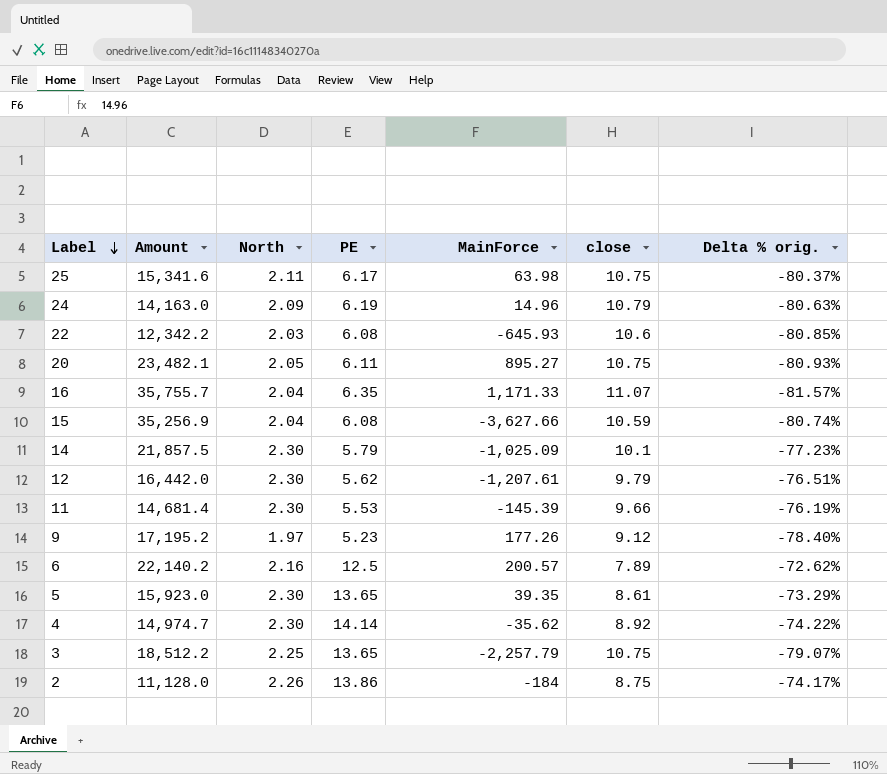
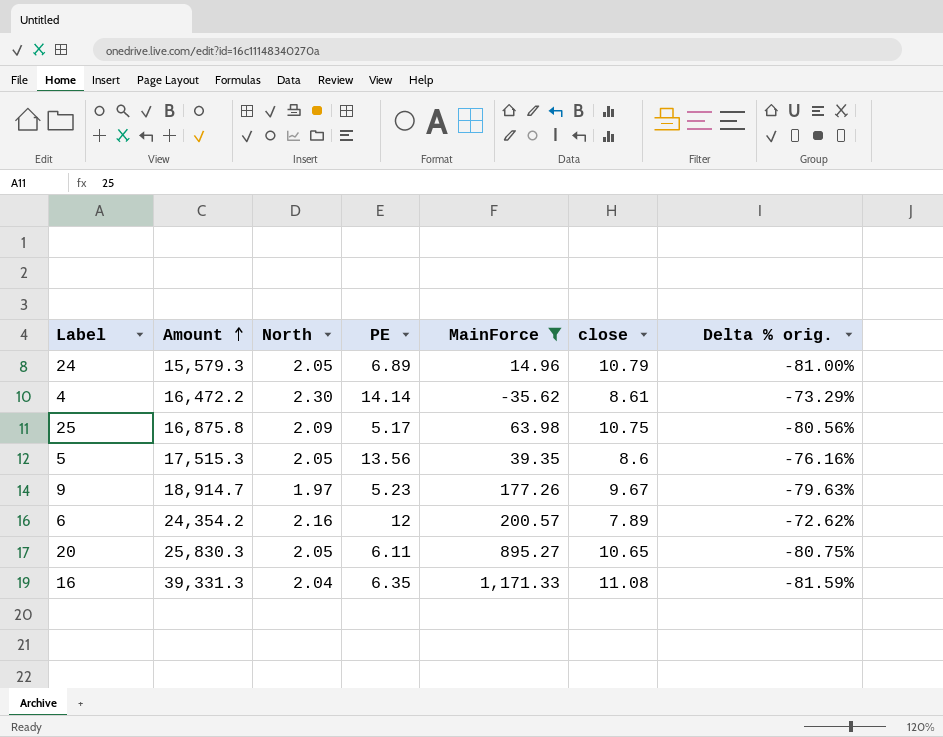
filter: none -> MainForce >= -35.62
row order: Label descending -> Amount ascending
24 | Amount: 14,163.0 -> 15,579.3
24 | North: 2.09 -> 2.05
24 | PE: 6.19 -> 6.89
24 | Delta % orig.: -80.63% -> -81.00%
4 | Amount: 14,974.7 -> 16,472.2
4 | close: 8.92 -> 8.61
4 | Delta % orig.: -74.22% -> -73.29%
25 | Amount: 15,341.6 -> 16,875.8
25 | North: 2.11 -> 2.09
25 | PE: 6.17 -> 5.17
25 | Delta % orig.: -80.37% -> -80.56%
5 | Amount: 15,923.0 -> 17,515.3
5 | North: 2.30 -> 2.05
5 | PE: 13.65 -> 13.56
5 | close: 8.61 -> 8.6
5 | Delta % orig.: -73.29% -> -76.16%
9 | Amount: 17,195.2 -> 18,914.7
9 | close: 9.12 -> 9.67
9 | Delta % orig.: -78.40% -> -79.63%
6 | Amount: 22,140.2 -> 24,354.2
6 | PE: 12.5 -> 12
20 | Amount: 23,482.1 -> 25,830.3
20 | close: 10.75 -> 10.65
20 | Delta % orig.: -80.93% -> -80.75%
16 | Amount: 35,755.7 -> 39,331.3
16 | close: 11.07 -> 11.08
16 | Delta % orig.: -81.57% -> -81.59%

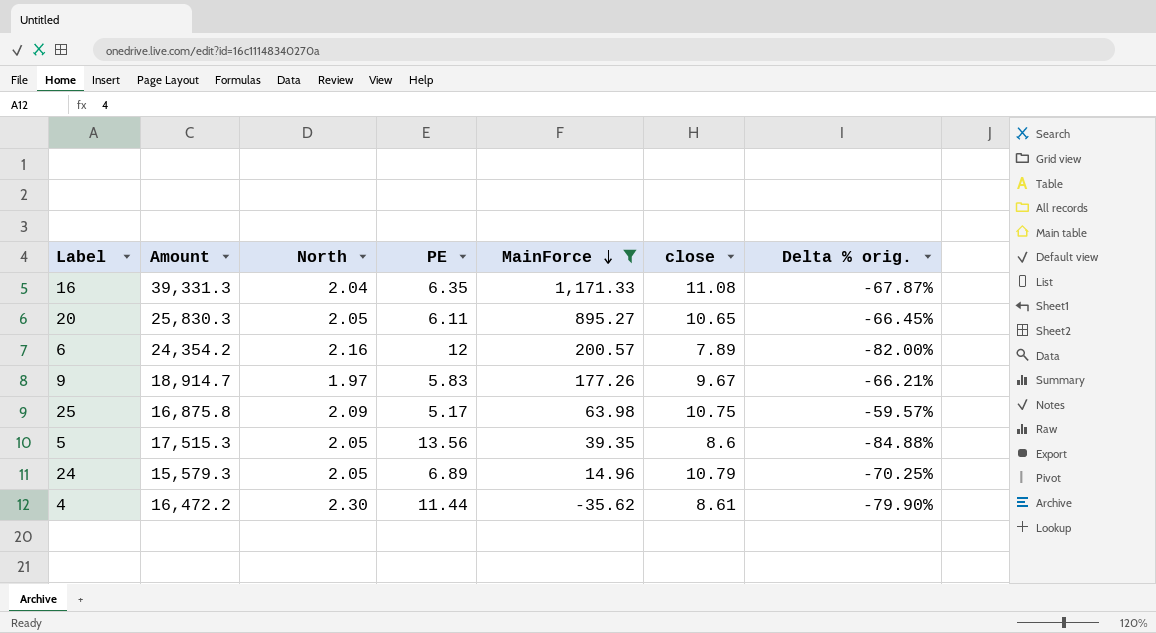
row order: Amount ascending -> MainForce descending
column Delta % orig. | formula: ([North] - [close]) / [close] -> ([North] - [PE]) / [PE]
9 | PE: 5.23 -> 5.83
4 | PE: 14.14 -> 11.44

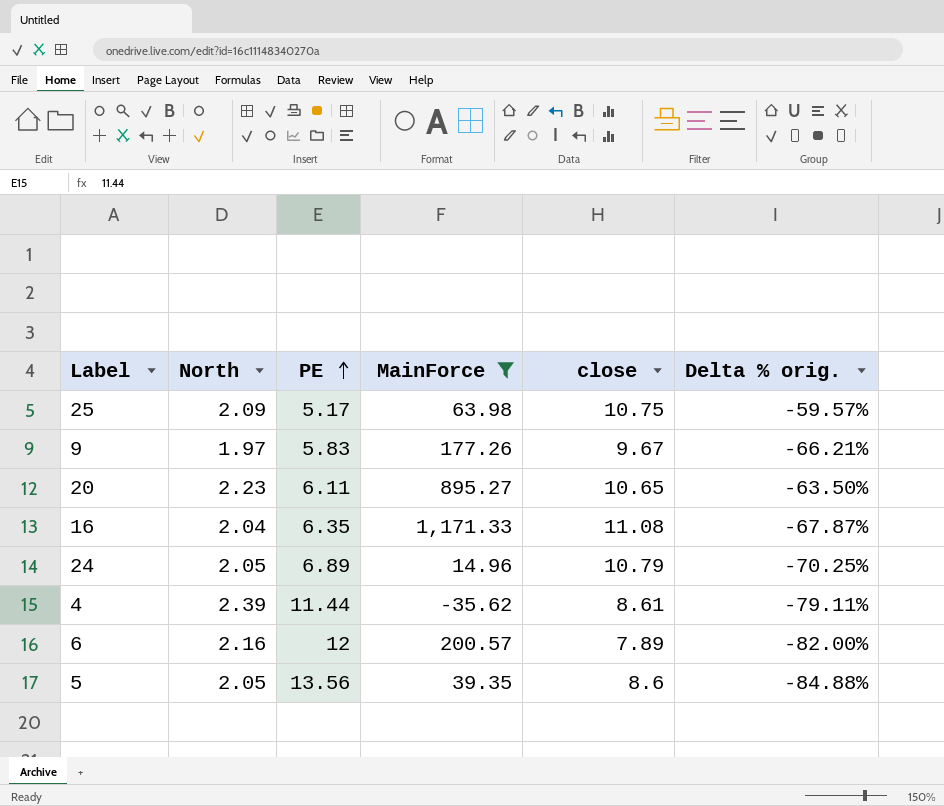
row order: MainForce descending -> PE ascending
column Amount | position: 2 -> none
20 | North: 2.05 -> 2.23
20 | Delta % orig.: -66.45% -> -63.50%
4 | North: 2.30 -> 2.39
4 | Delta % orig.: -79.90% -> -79.11%

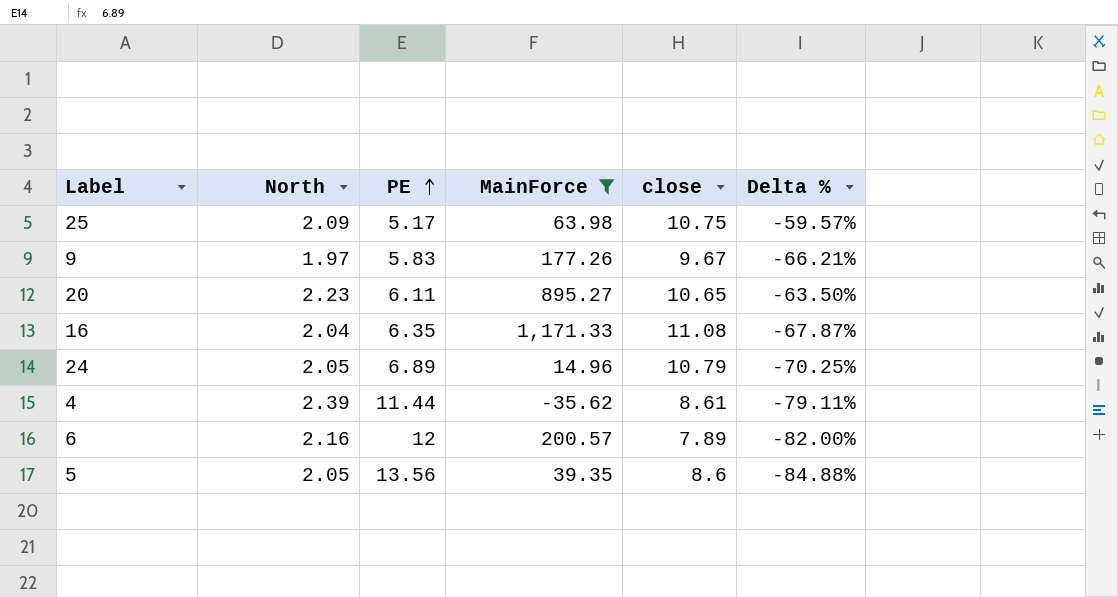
column name: Delta % orig. -> Delta %

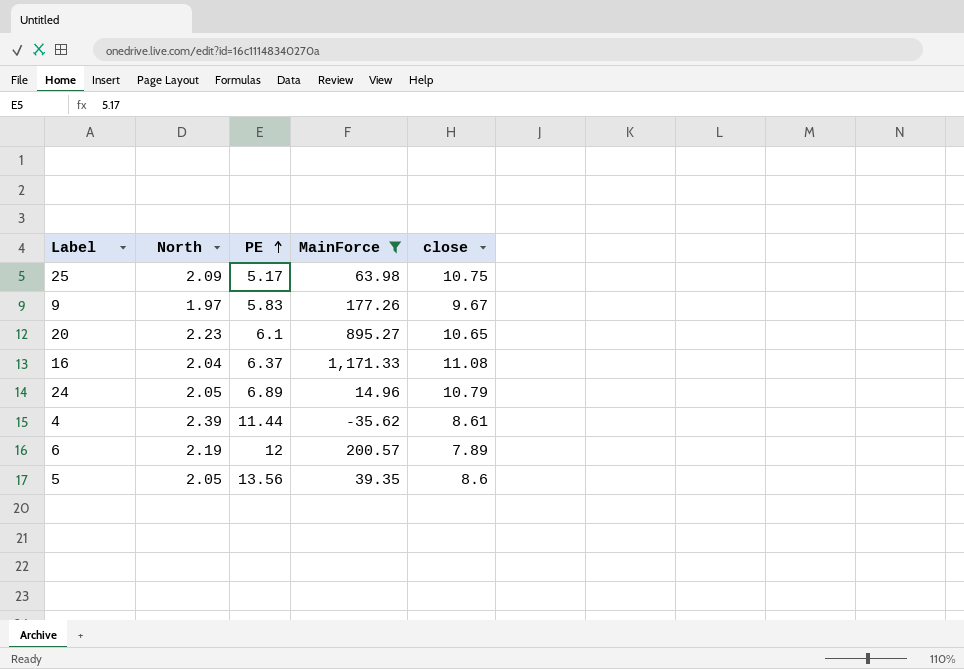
column Delta % | formula: ([North] - [PE]) / [PE] -> none
20 | PE: 6.11 -> 6.1
16 | PE: 6.35 -> 6.37
6 | North: 2.16 -> 2.19

